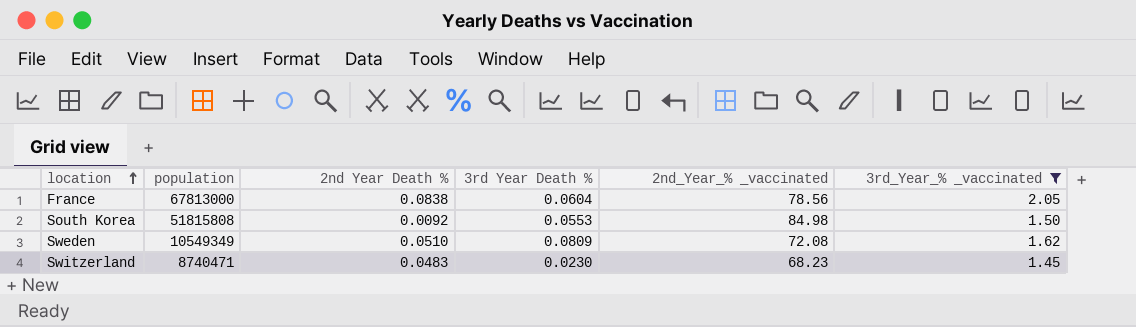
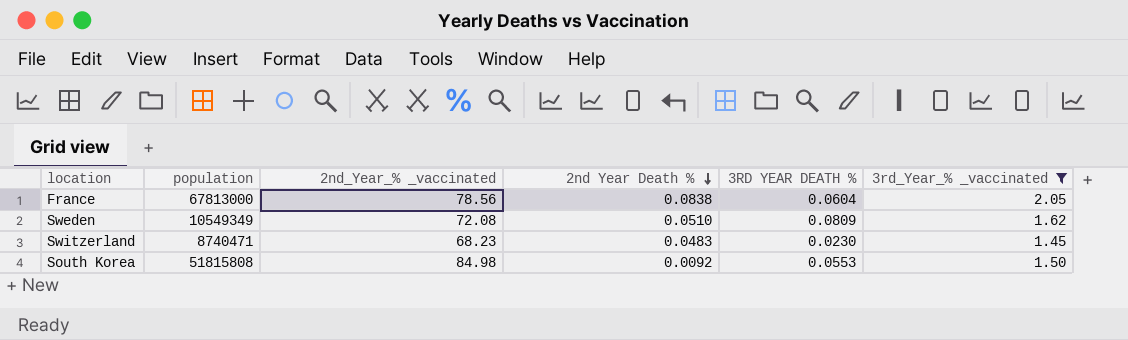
row order: location ascending -> 2nd Year Death % descending
column 2nd_Year_% _vaccinated | position: 5 -> 3
column name: 3rd Year Death % -> 3RD YEAR DEATH %

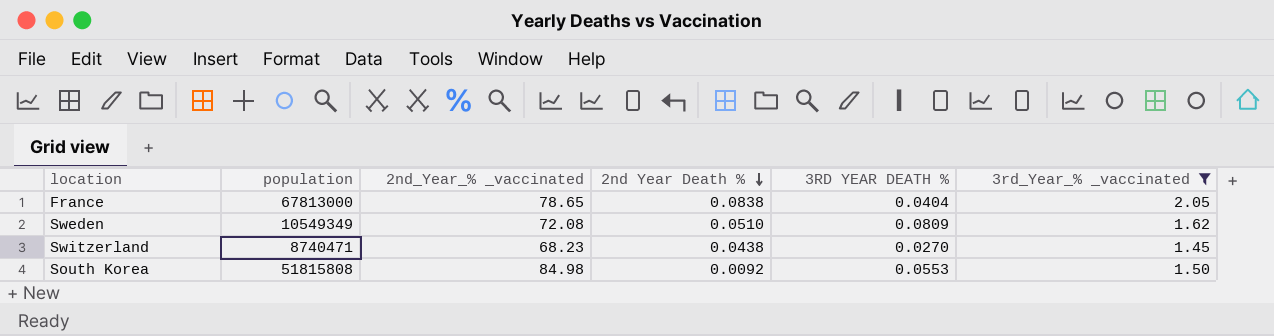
France | 2nd_Year_% _vaccinated: 78.56 -> 78.65
France | 3RD YEAR DEATH %: 0.0604 -> 0.0404
Switzerland | 2nd Year Death %: 0.0483 -> 0.0438
Switzerland | 3RD YEAR DEATH %: 0.0230 -> 0.0270

